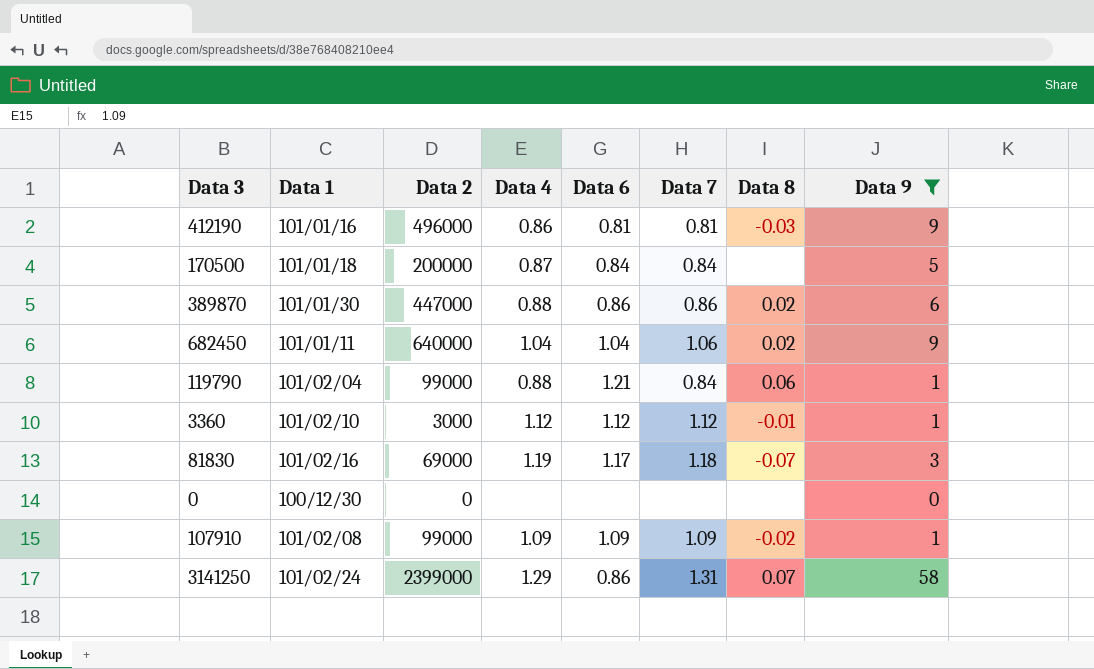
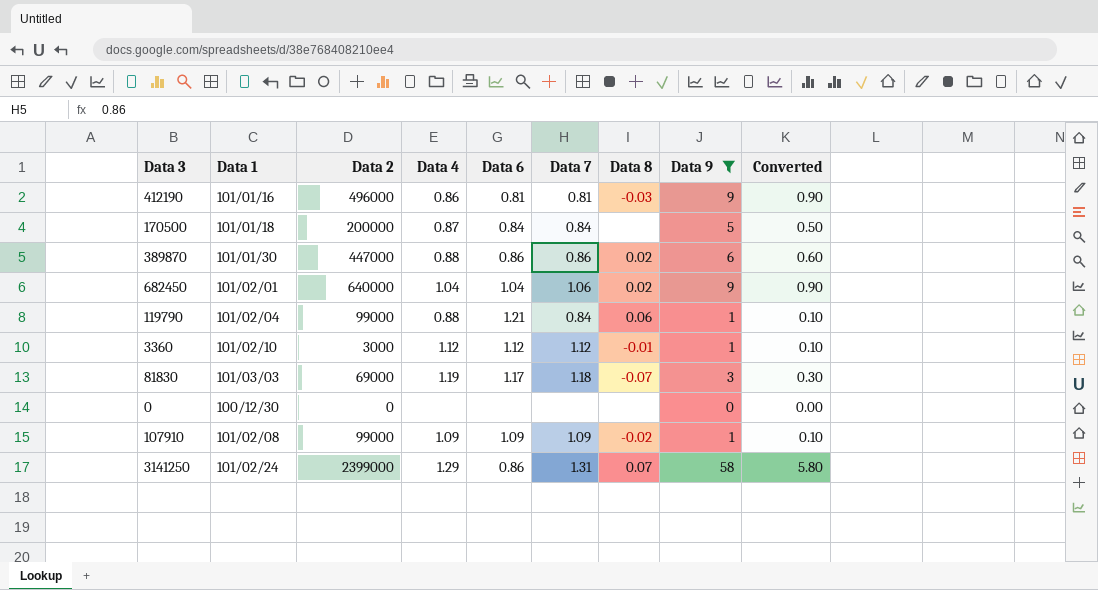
column Converted | formula: none -> [Data 9] * 0.1
682450 | Data 1: 101/01/11 -> 101/02/01
81830 | Data 1: 101/02/16 -> 101/03/03

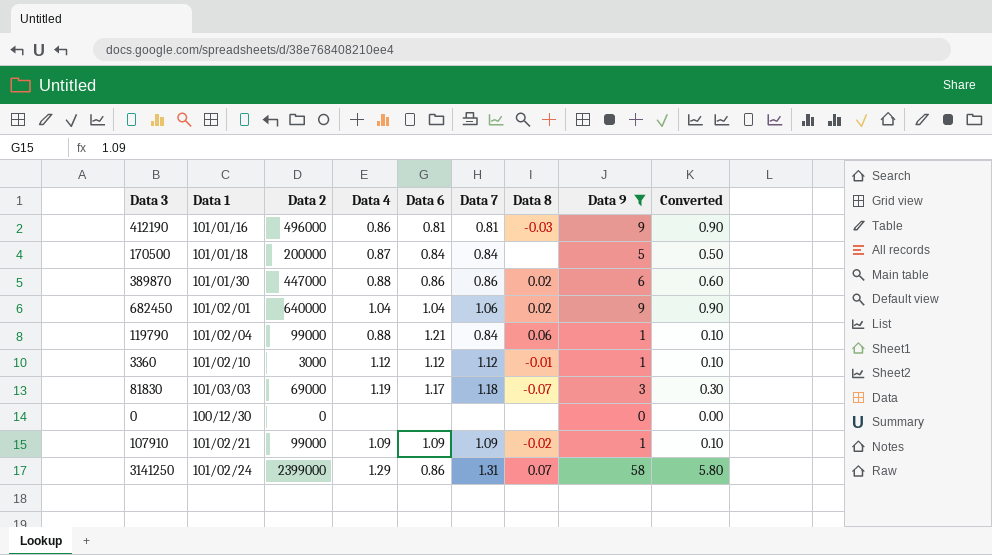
107910 | Data 1: 101/02/08 -> 101/02/21

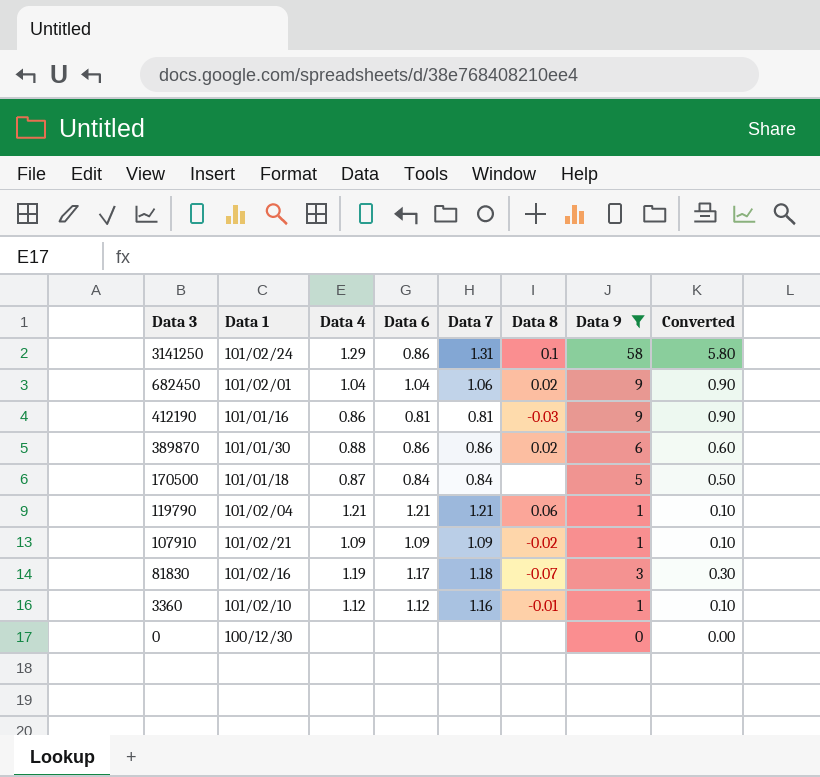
row order: none -> Data 3 descending
column Data 2 | position: 3 -> none
3141250 | Data 8: 0.07 -> 0.1
119790 | Data 4: 0.88 -> 1.21
119790 | Data 7: 0.84 -> 1.21
81830 | Data 1: 101/03/03 -> 101/02/16
3360 | Data 7: 1.12 -> 1.16

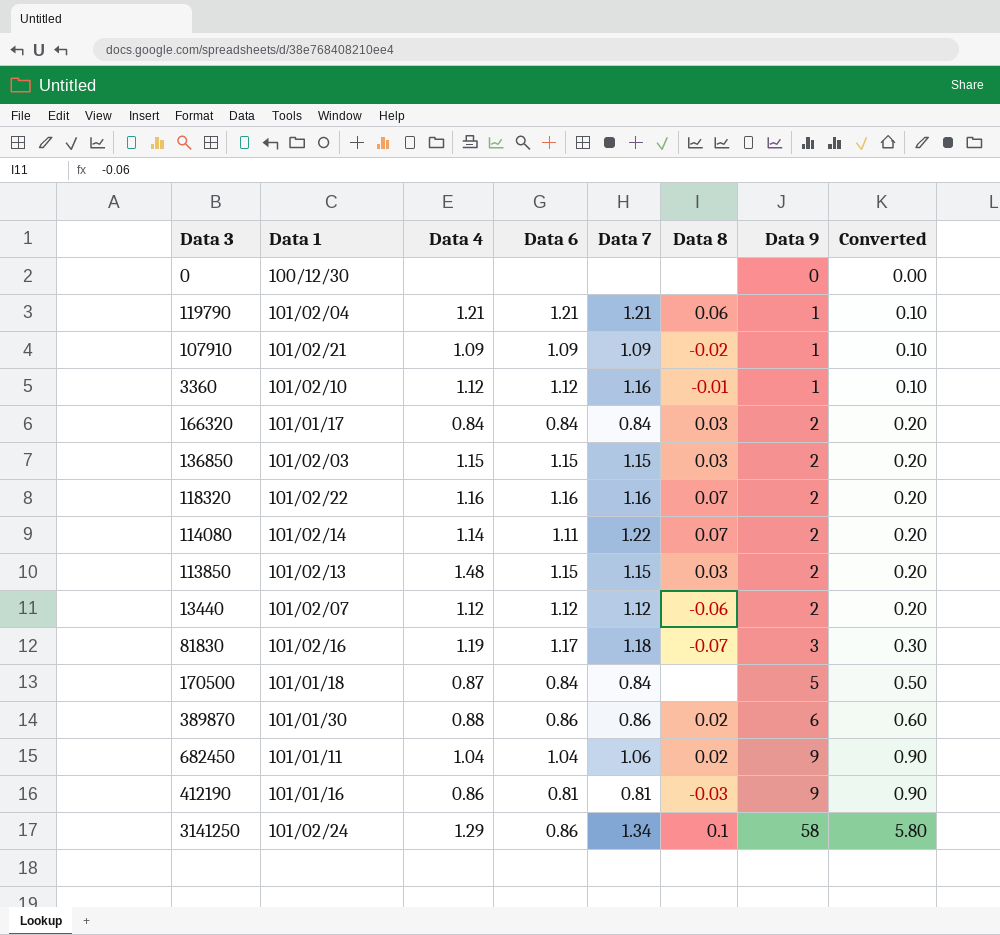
filter: Data 9 != 2 -> none
row order: Data 3 descending -> Data 9 ascending
682450 | Data 1: 101/02/01 -> 101/01/11
3141250 | Data 7: 1.31 -> 1.34

